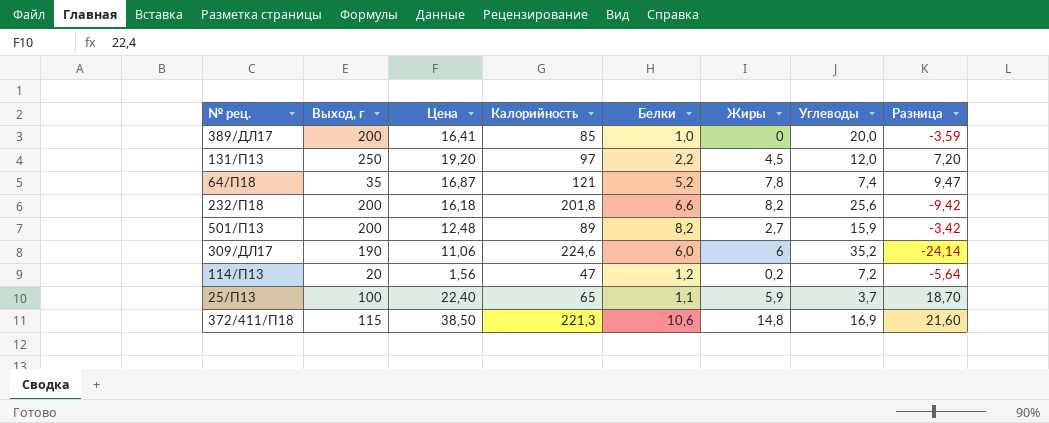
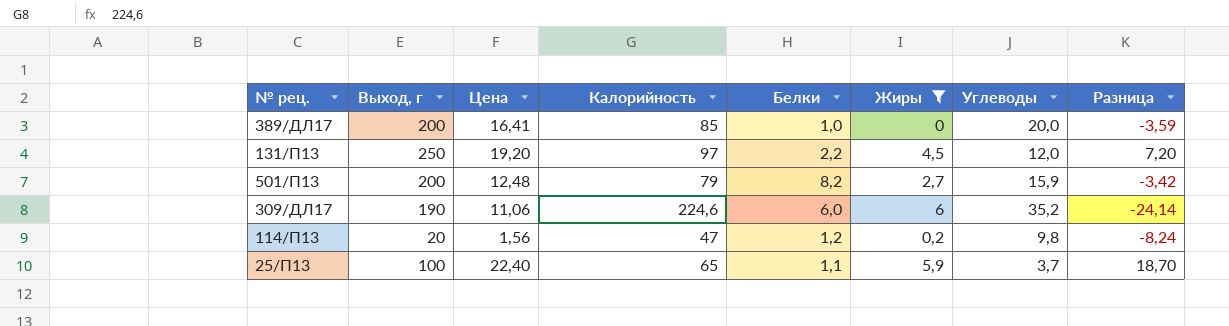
filter: none -> Жиры <= 6
501/П13 | Калорийность: 89 -> 79
114/П13 | Углеводы: 7,2 -> 9,8
114/П13 | Разница: -5,64 -> -8,24

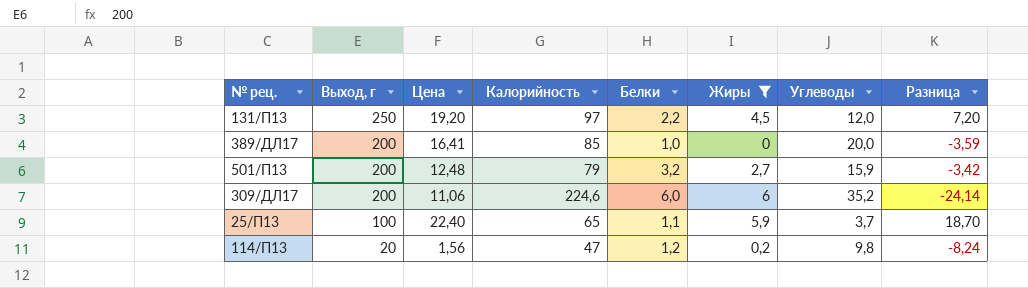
row order: none -> Выход, г descending
501/П13 | Белки: 8,2 -> 3,2
309/ДЛ17 | Выход, г: 190 -> 200

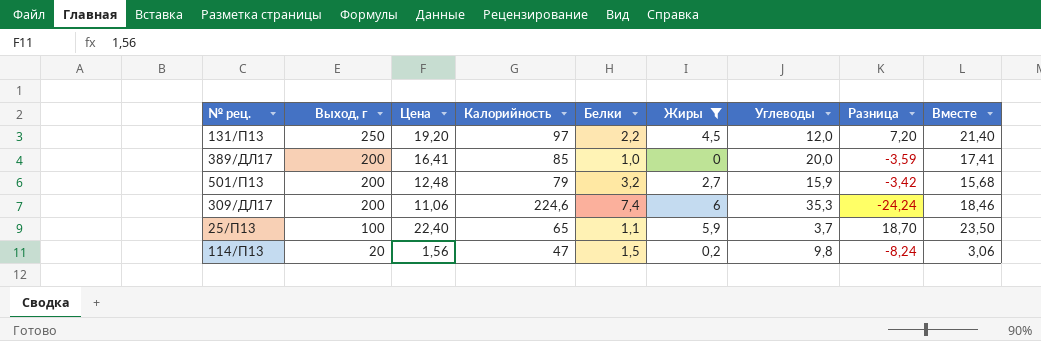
column Вместе | formula: none -> [Цена] + [Белки]
309/ДЛ17 | Белки: 6,0 -> 7,4
309/ДЛ17 | Углеводы: 35,2 -> 35,3
309/ДЛ17 | Разница: -24,14 -> -24,24
114/П13 | Белки: 1,2 -> 1,5

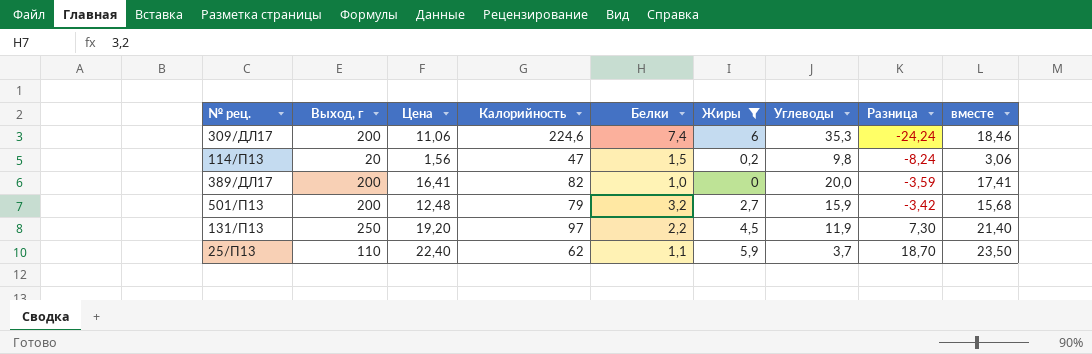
row order: Выход, г descending -> Разница ascending
column name: Вместе -> вместе
389/ДЛ17 | Калорийность: 85 -> 82
131/П13 | Углеводы: 12,0 -> 11,9
131/П13 | Разница: 7,20 -> 7,30
25/П13 | Выход, г: 100 -> 110
25/П13 | Калорийность: 65 -> 62

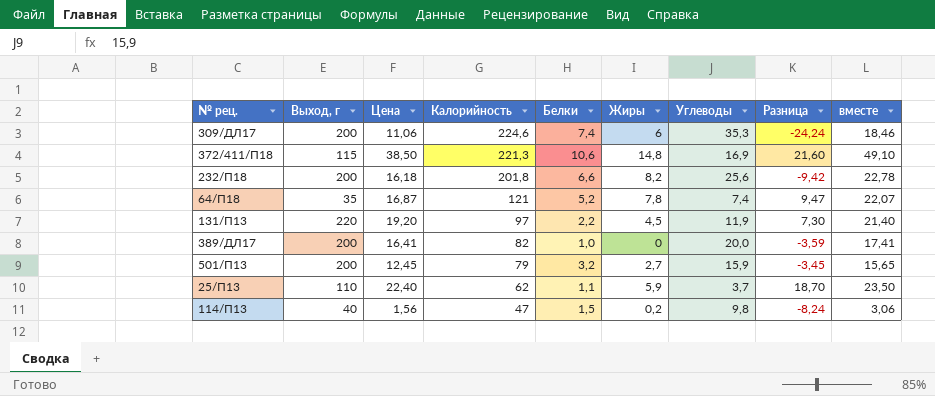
filter: Жиры <= 6 -> none
row order: Разница ascending -> Калорийность descending
131/П13 | Выход, г: 250 -> 220
501/П13 | Цена: 12,48 -> 12,45
501/П13 | Разница: -3,42 -> -3,45
501/П13 | вместе: 15,68 -> 15,65
114/П13 | Выход, г: 20 -> 40

